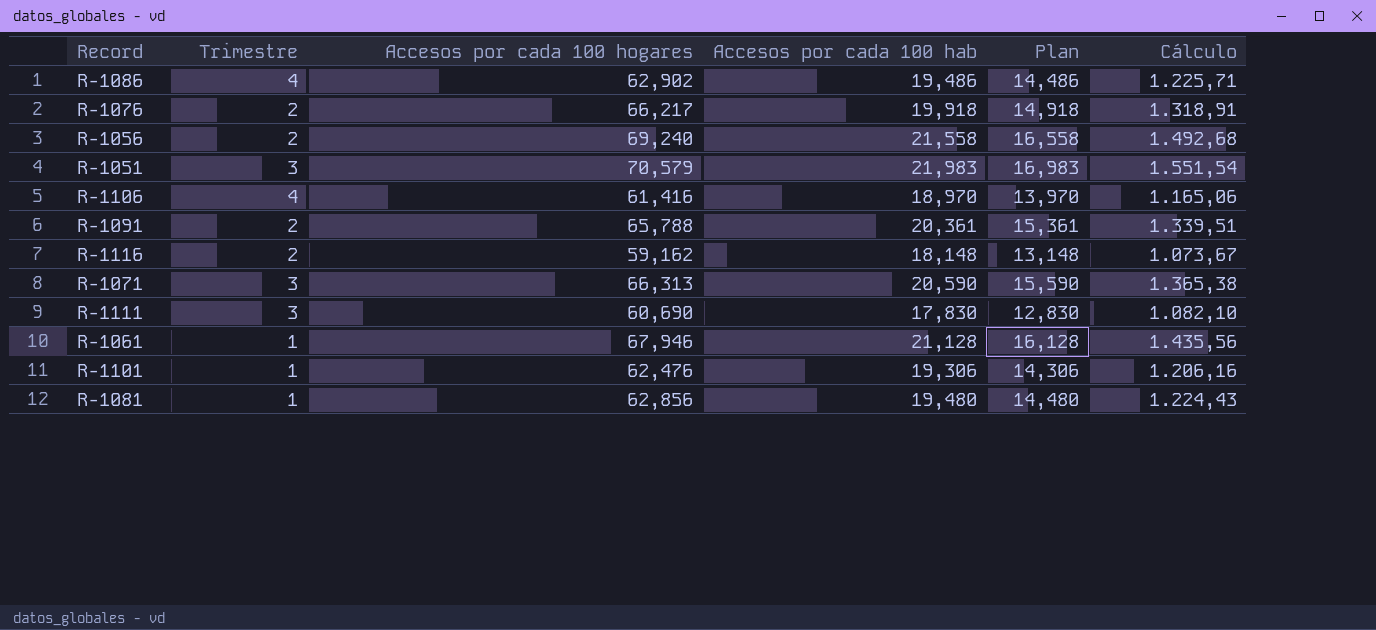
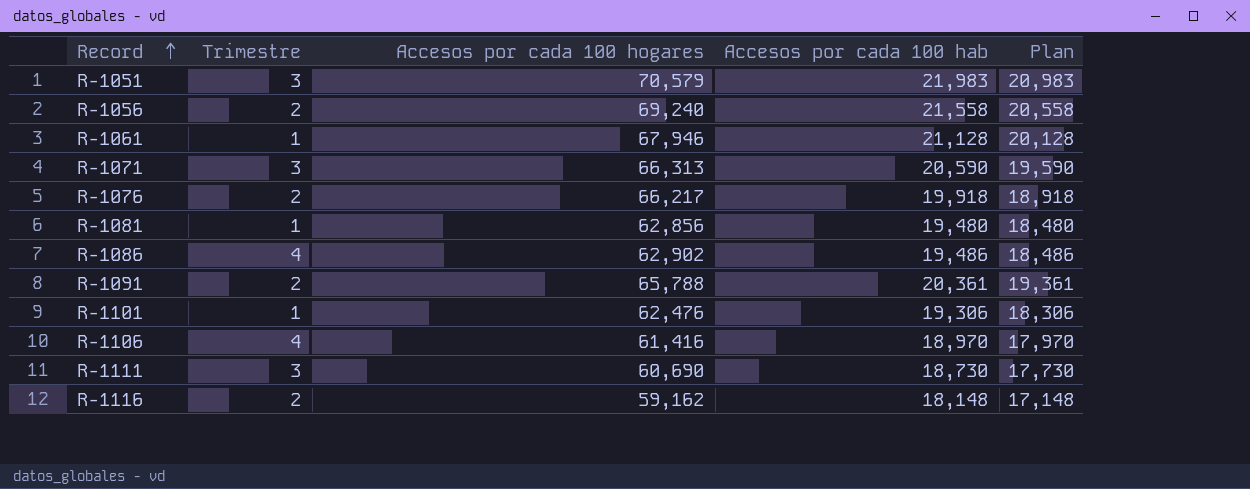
row order: none -> Record ascending
column Cálculo | formula: [Accesos por cada 100 hogares] * [Accesos por cada 100 hab] -> none
column Plan | formula: [Accesos por cada 100 hab] - 5 -> [Accesos por cada 100 hab] - 1
R-1111 | Accesos por cada 100 hab: 17,830 -> 18,730

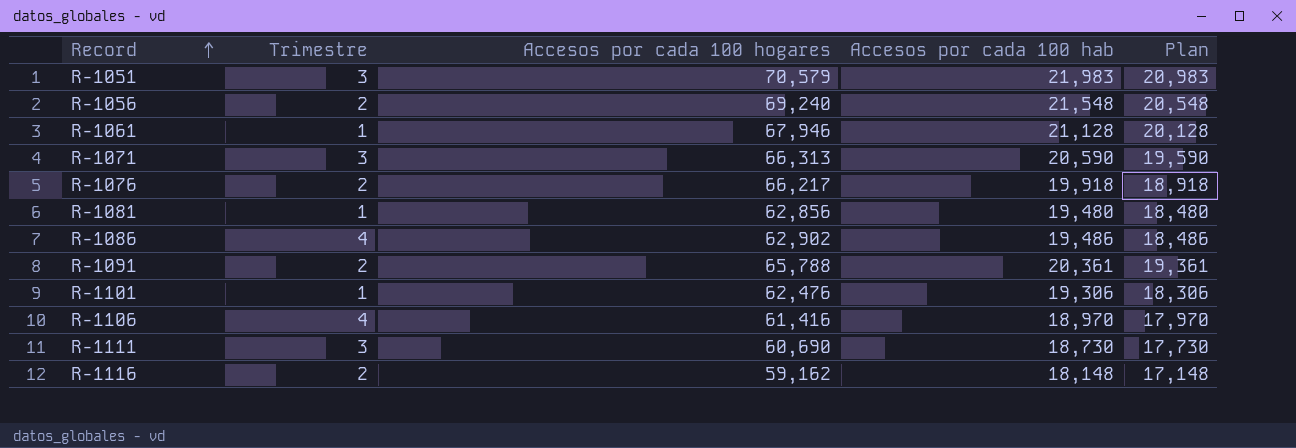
R-1056 | Accesos por cada 100 hab: 21,558 -> 21,548
R-1056 | Plan: 20,558 -> 20,548

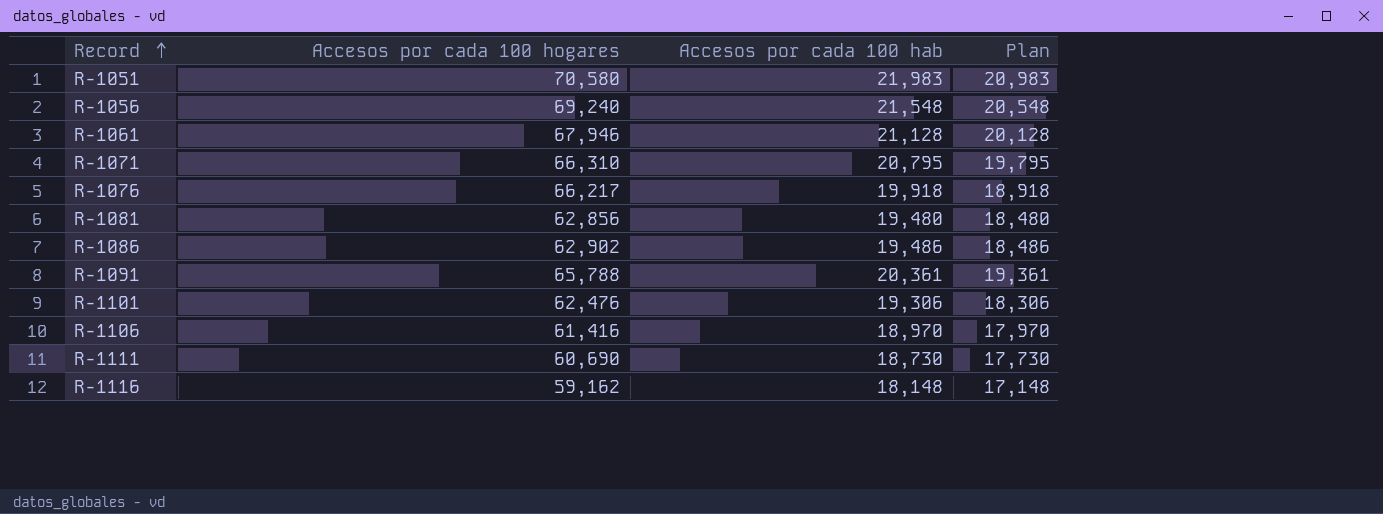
column Trimestre | position: 2 -> none
R-1051 | Accesos por cada 100 hogares: 70,579 -> 70,580
R-1071 | Accesos por cada 100 hogares: 66,313 -> 66,310
R-1071 | Accesos por cada 100 hab: 20,590 -> 20,795
R-1071 | Plan: 19,590 -> 19,795

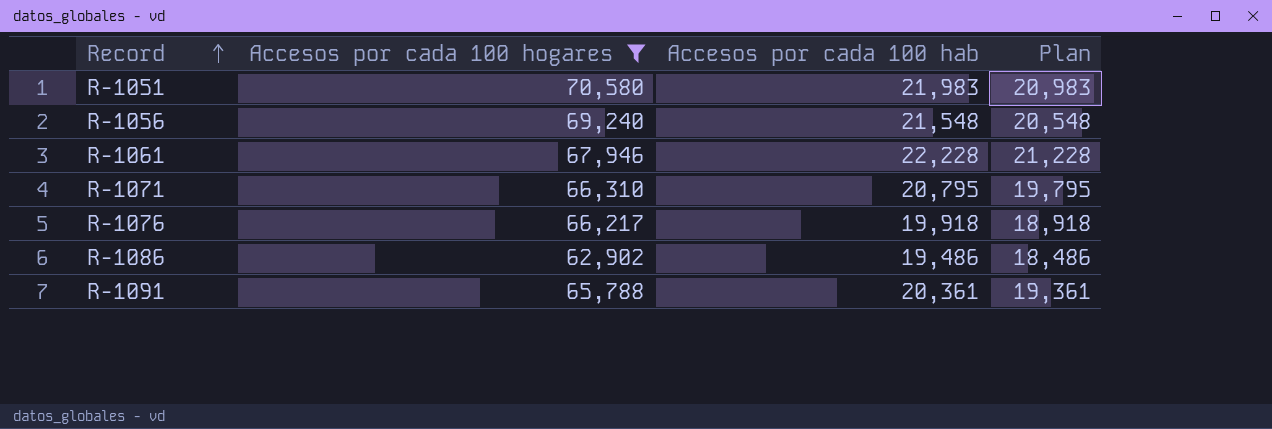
filter: none -> Accesos por cada 100 hogares >= 62,902
R-1061 | Accesos por cada 100 hab: 21,128 -> 22,228
R-1061 | Plan: 20,128 -> 21,228

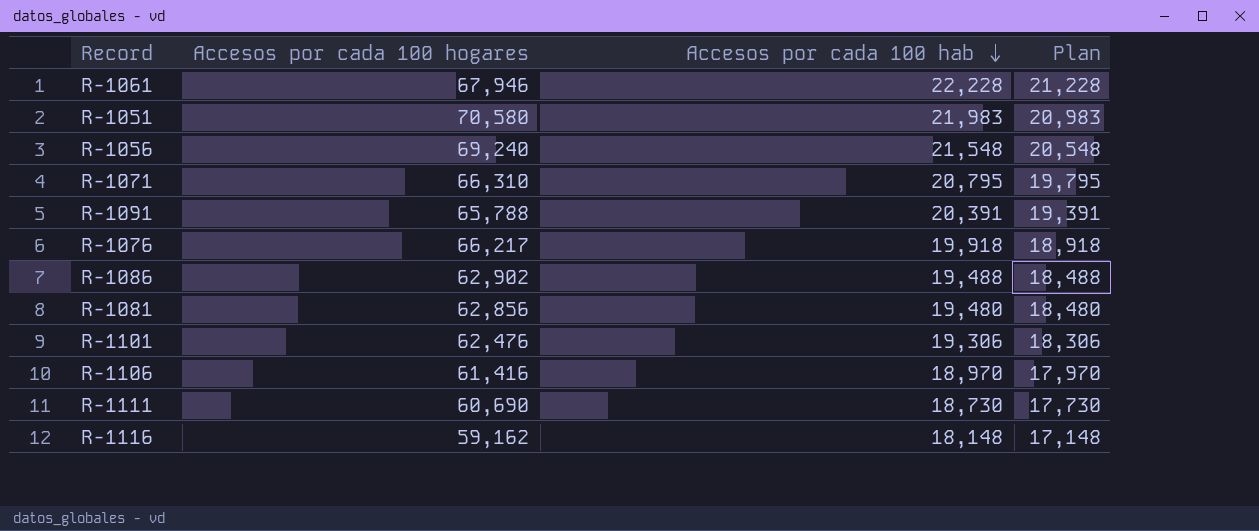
filter: Accesos por cada 100 hogares >= 62,902 -> none
row order: Record ascending -> Accesos por cada 100 hab descending
R-1091 | Accesos por cada 100 hab: 20,361 -> 20,391
R-1091 | Plan: 19,361 -> 19,391
R-1086 | Accesos por cada 100 hab: 19,486 -> 19,488
R-1086 | Plan: 18,486 -> 18,488

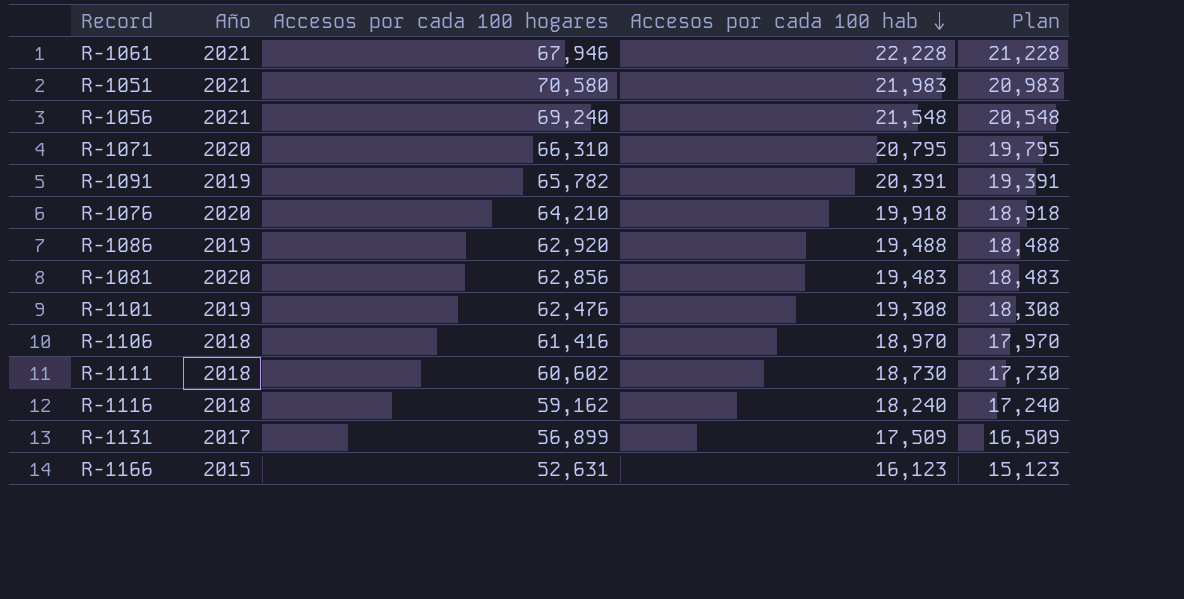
column Año | position: none -> 2
R-1091 | Accesos por cada 100 hogares: 65,788 -> 65,782
R-1076 | Accesos por cada 100 hogares: 66,217 -> 64,210
R-1086 | Accesos por cada 100 hogares: 62,902 -> 62,920
R-1081 | Accesos por cada 100 hab: 19,480 -> 19,483
R-1081 | Plan: 18,480 -> 18,483
R-1101 | Accesos por cada 100 hab: 19,306 -> 19,308
R-1101 | Plan: 18,306 -> 18,308
R-1111 | Accesos por cada 100 hogares: 60,690 -> 60,602
R-1116 | Accesos por cada 100 hab: 18,148 -> 18,240
R-1116 | Plan: 17,148 -> 17,240
row R-1131: none -> 2017 | 56,899 | 17,509 | 16,509
row R-1166: none -> 2015 | 52,631 | 16,123 | 15,123

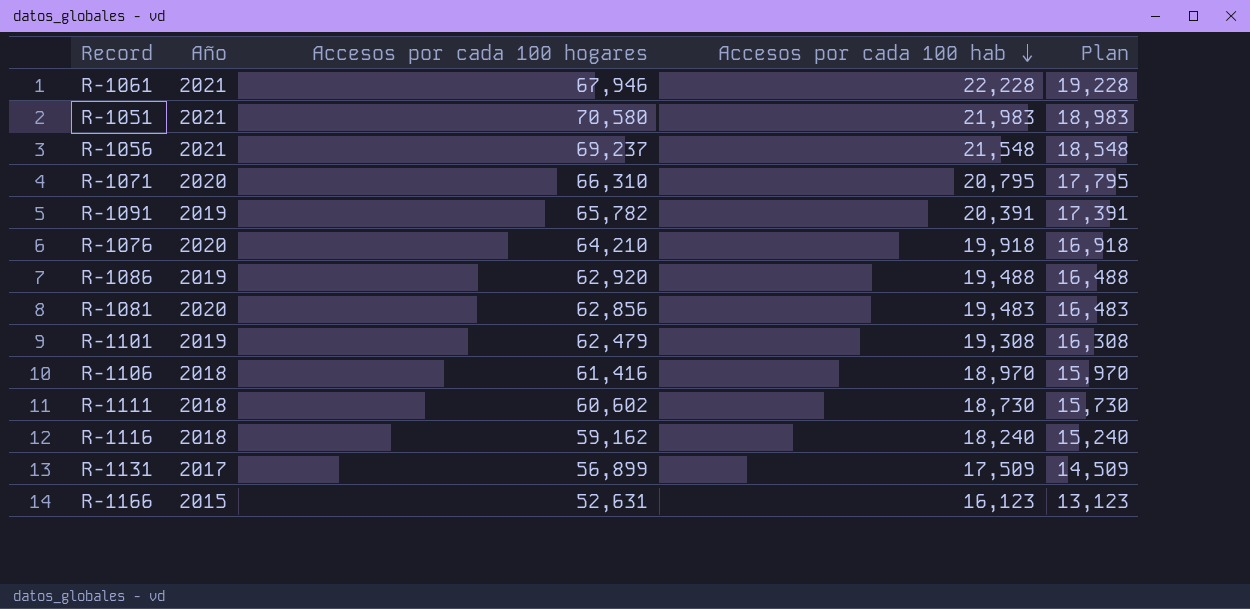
column Plan | formula: [Accesos por cada 100 hab] - 1 -> [Accesos por cada 100 hab] - 3
R-1056 | Accesos por cada 100 hogares: 69,240 -> 69,237
R-1101 | Accesos por cada 100 hogares: 62,476 -> 62,479

